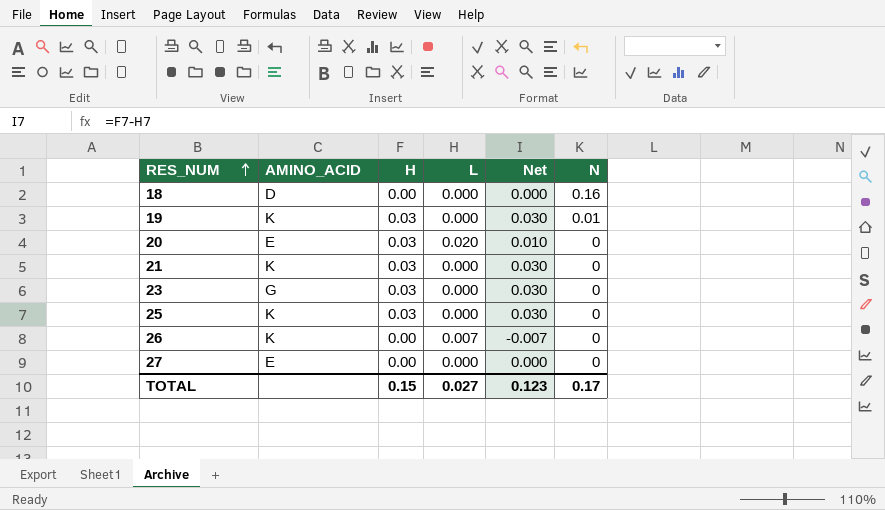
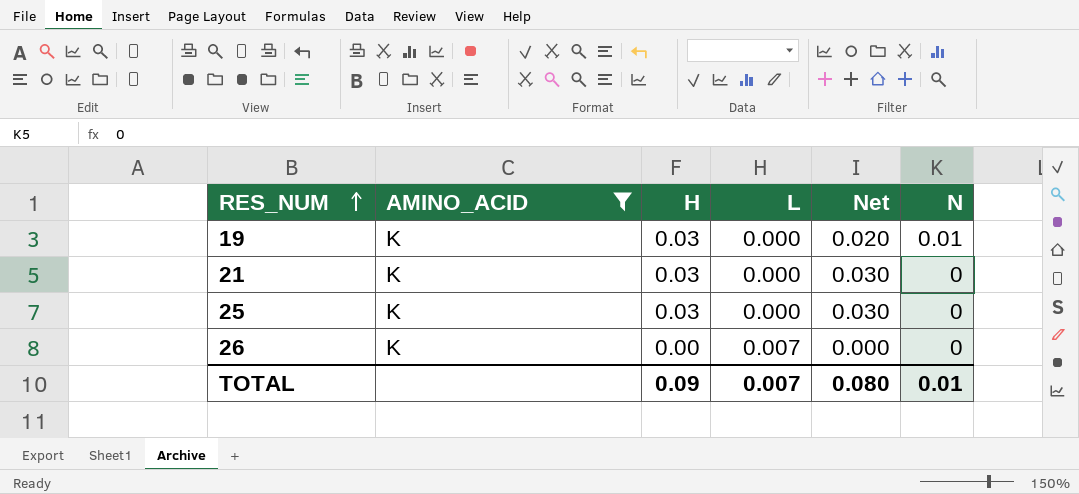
filter: none -> AMINO_ACID = K
column Net | formula: [H] - [L] -> [H] - [N]
TOTAL | H: 0.15 -> 0.09
TOTAL | L: 0.027 -> 0.007
TOTAL | Net: 0.123 -> 0.080
TOTAL | N: 0.17 -> 0.01

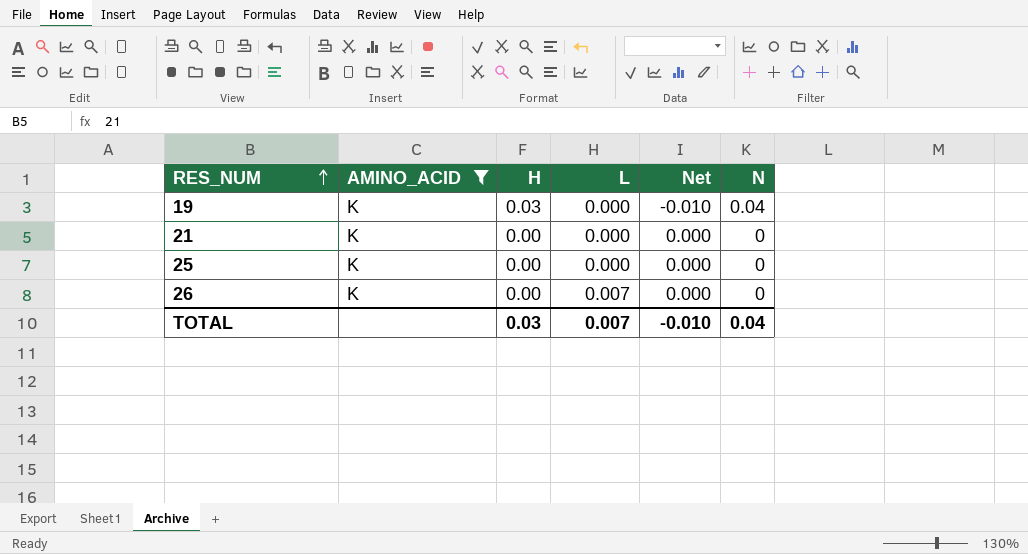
19 | Net: 0.020 -> -0.010
19 | N: 0.01 -> 0.04
21 | H: 0.03 -> 0.00
21 | Net: 0.030 -> 0.000
25 | H: 0.03 -> 0.00
25 | Net: 0.030 -> 0.000
TOTAL | H: 0.09 -> 0.03
TOTAL | Net: 0.080 -> -0.010
TOTAL | N: 0.01 -> 0.04

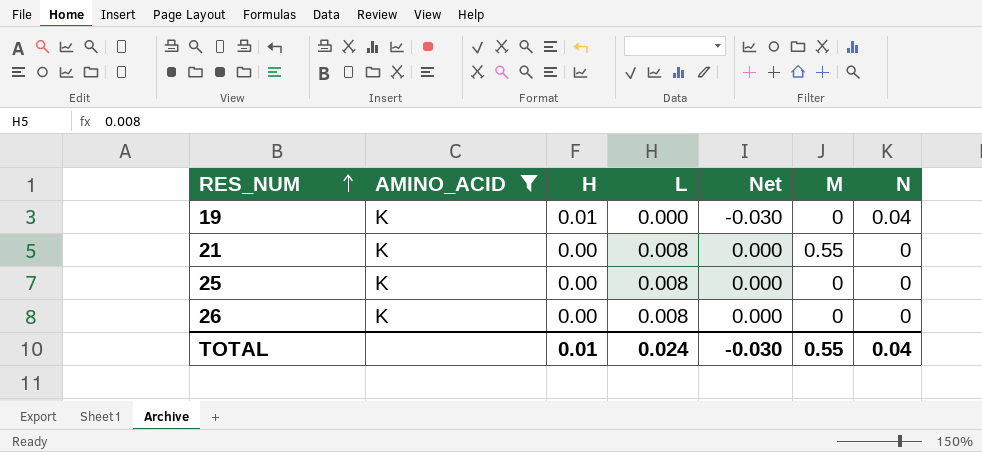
column M | position: none -> 6
19 | H: 0.03 -> 0.01
19 | Net: -0.010 -> -0.030
21 | L: 0.000 -> 0.008
25 | L: 0.000 -> 0.008
26 | L: 0.007 -> 0.008
TOTAL | H: 0.03 -> 0.01
TOTAL | L: 0.007 -> 0.024
TOTAL | Net: -0.010 -> -0.030

